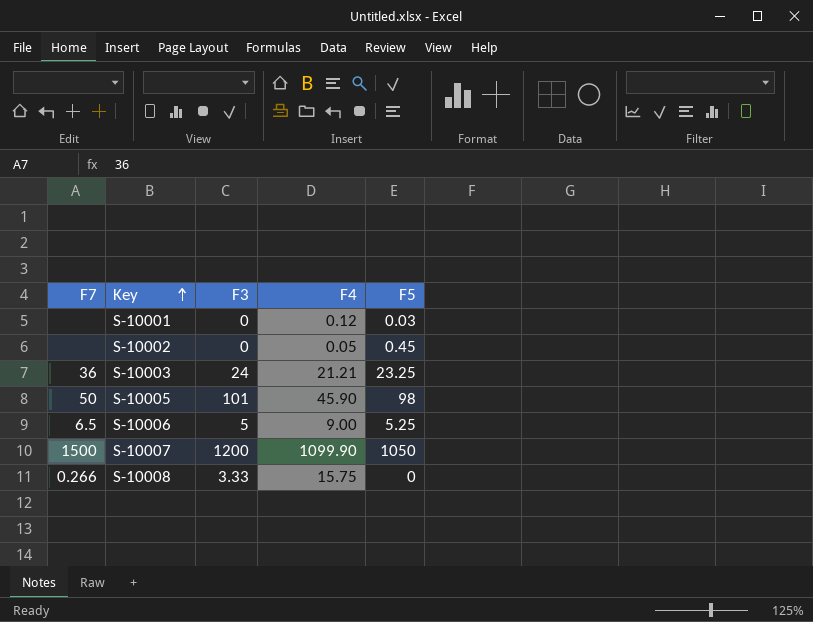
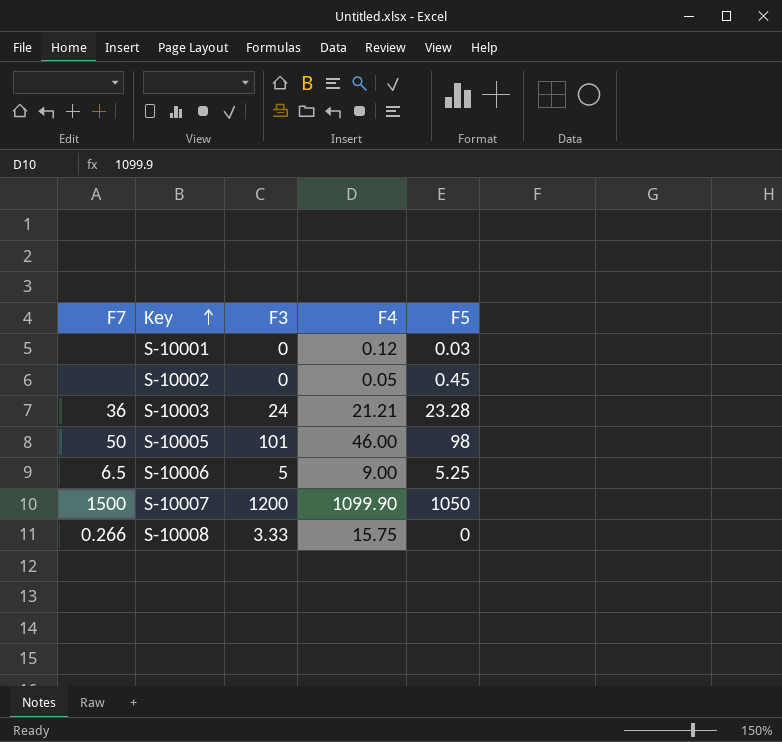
S-10003 | F5: 23.25 -> 23.28
S-10005 | F4: 45.90 -> 46.00

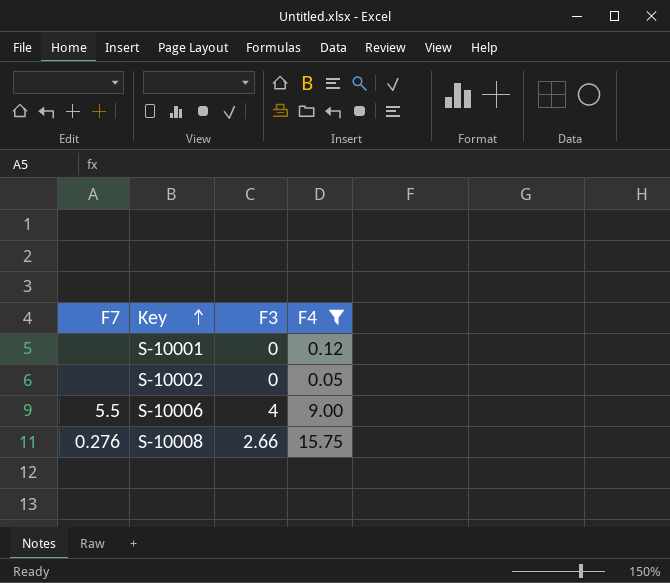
filter: none -> F4 <= 15.75
column F5 | position: 5 -> none
S-10006 | F7: 6.5 -> 5.5
S-10006 | F3: 5 -> 4
S-10008 | F7: 0.266 -> 0.276
S-10008 | F3: 3.33 -> 2.66

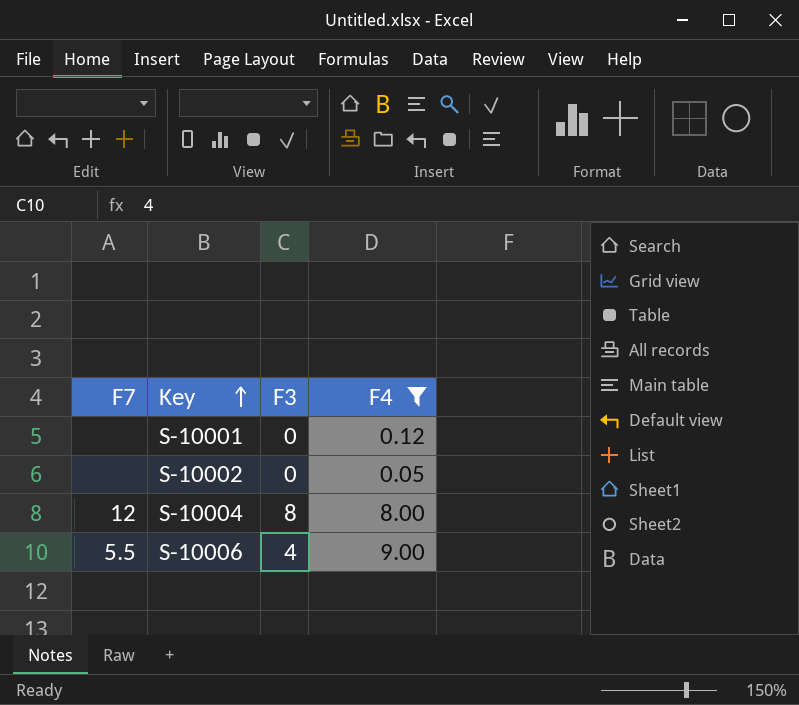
row S-10008: 0.276 | 2.66 | 15.75 -> none
row S-10004: none -> 12 | 8 | 8.00

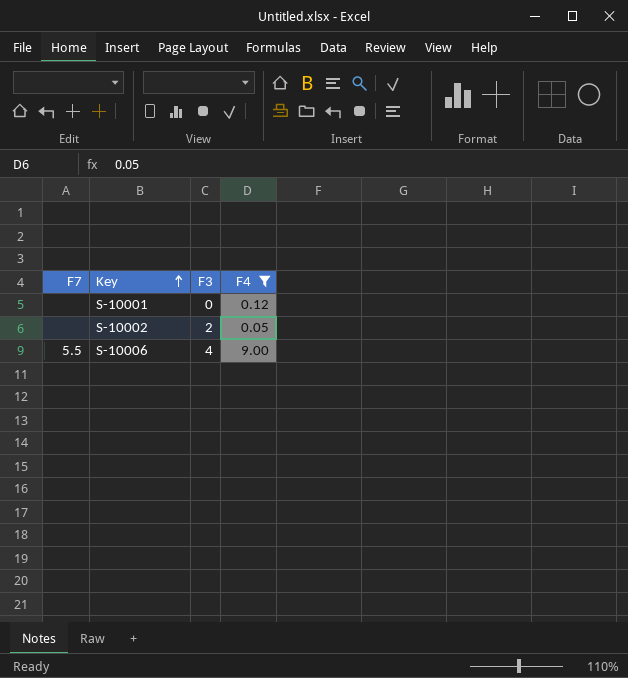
row S-10004: 12 | 8 | 8.00 -> none
S-10002 | F3: 0 -> 2

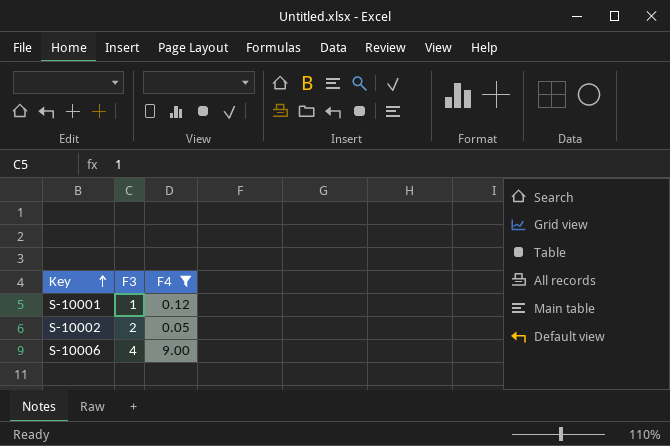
column F7 | position: 1 -> none
S-10001 | F3: 0 -> 1

